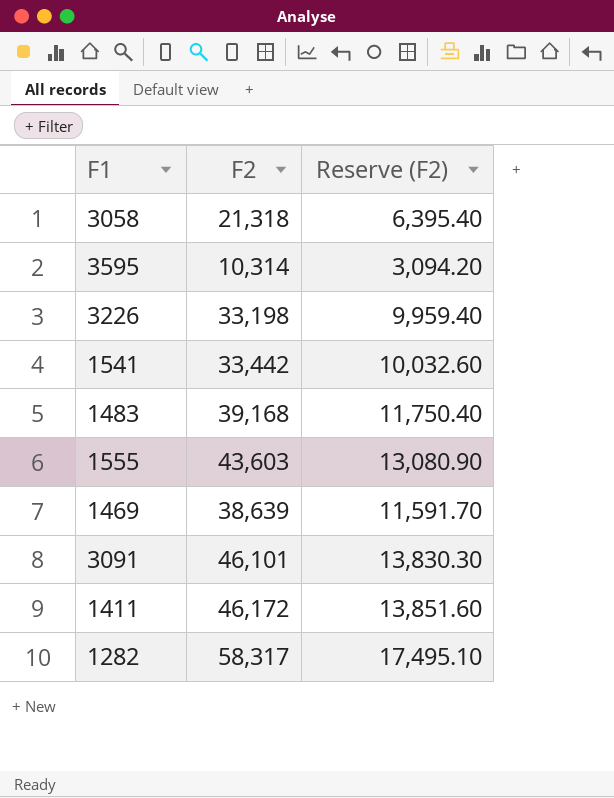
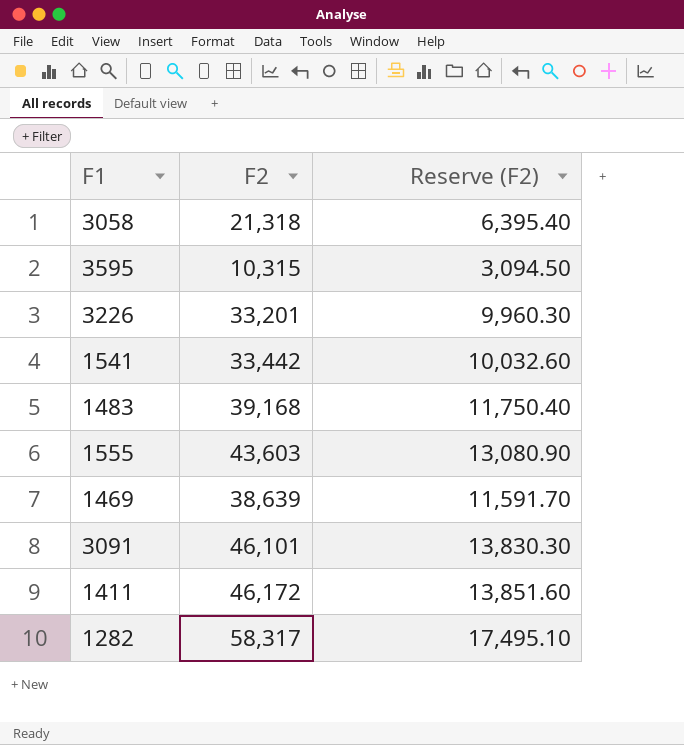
3595 | F2: 10,314 -> 10,315
3595 | Reserve (F2): 3,094.20 -> 3,094.50
3226 | F2: 33,198 -> 33,201
3226 | Reserve (F2): 9,959.40 -> 9,960.30

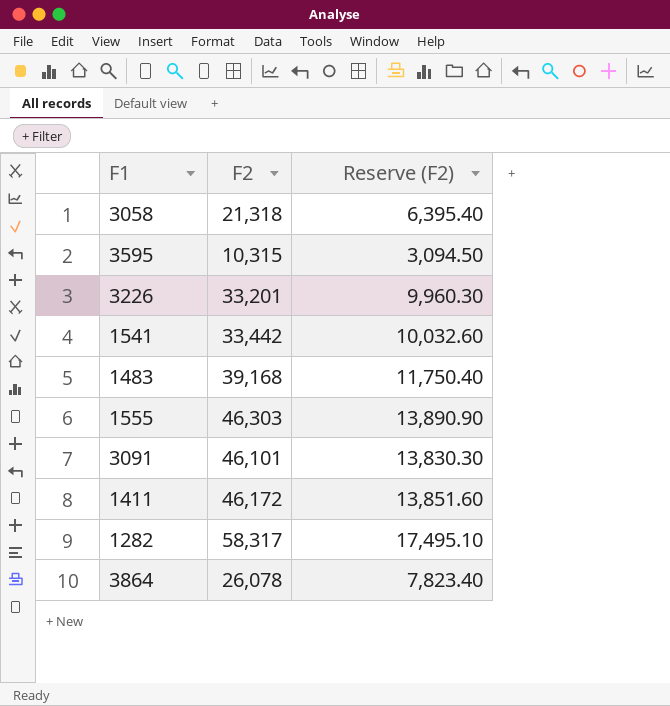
row 1469: 38,639 | 11,591.70 -> none
1555 | F2: 43,603 -> 46,303
1555 | Reserve (F2): 13,080.90 -> 13,890.90
row 3864: none -> 26,078 | 7,823.40

